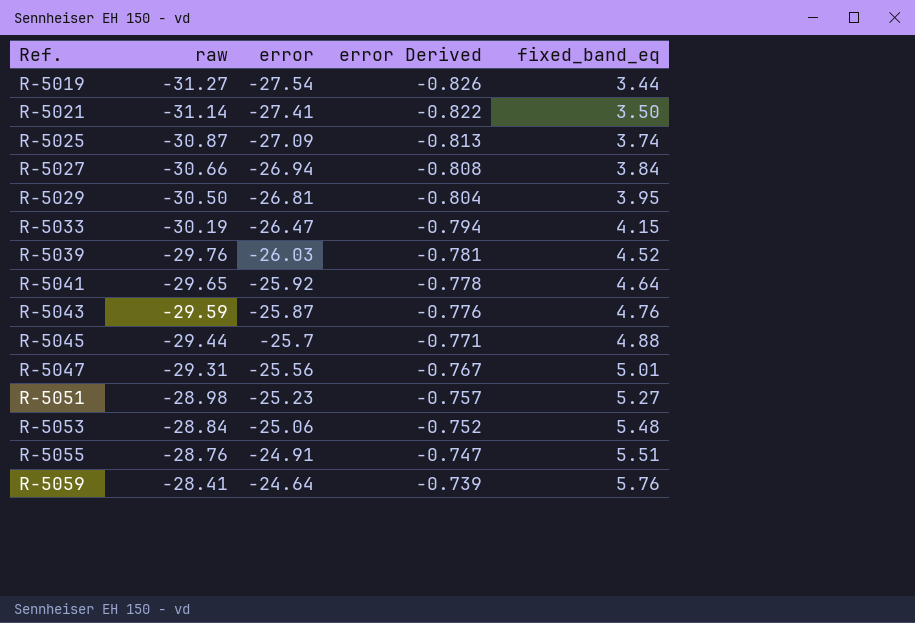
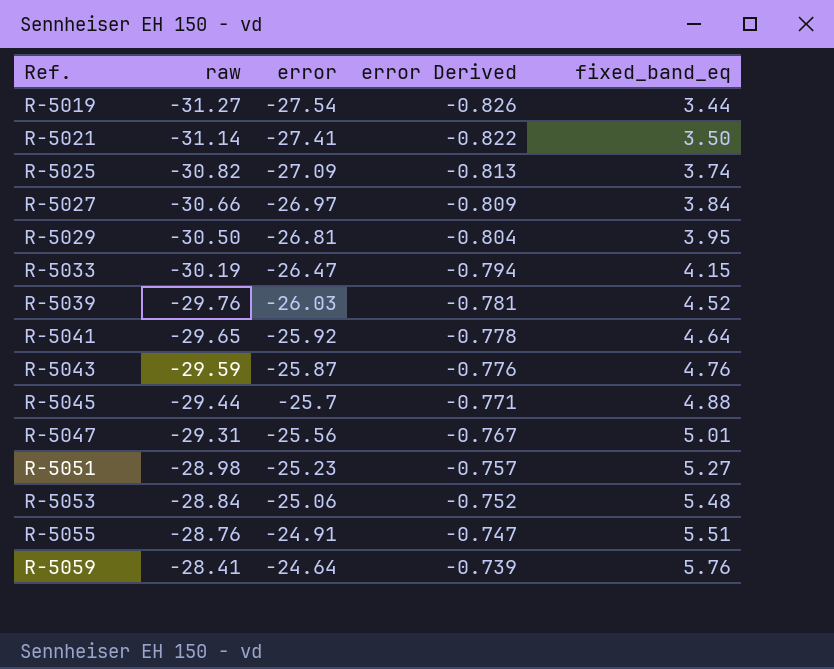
R-5025 | raw: -30.87 -> -30.82
R-5027 | error: -26.94 -> -26.97
R-5027 | error Derived: -0.808 -> -0.809

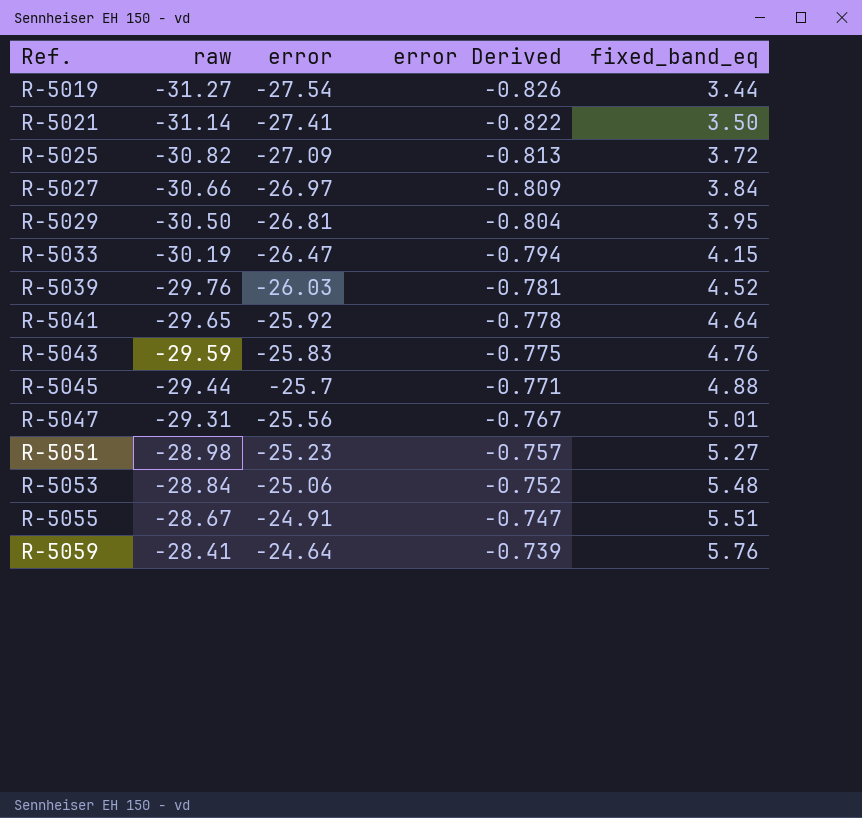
R-5025 | fixed_band_eq: 3.74 -> 3.72
R-5043 | error: -25.87 -> -25.83
R-5043 | error Derived: -0.776 -> -0.775
R-5055 | raw: -28.76 -> -28.67

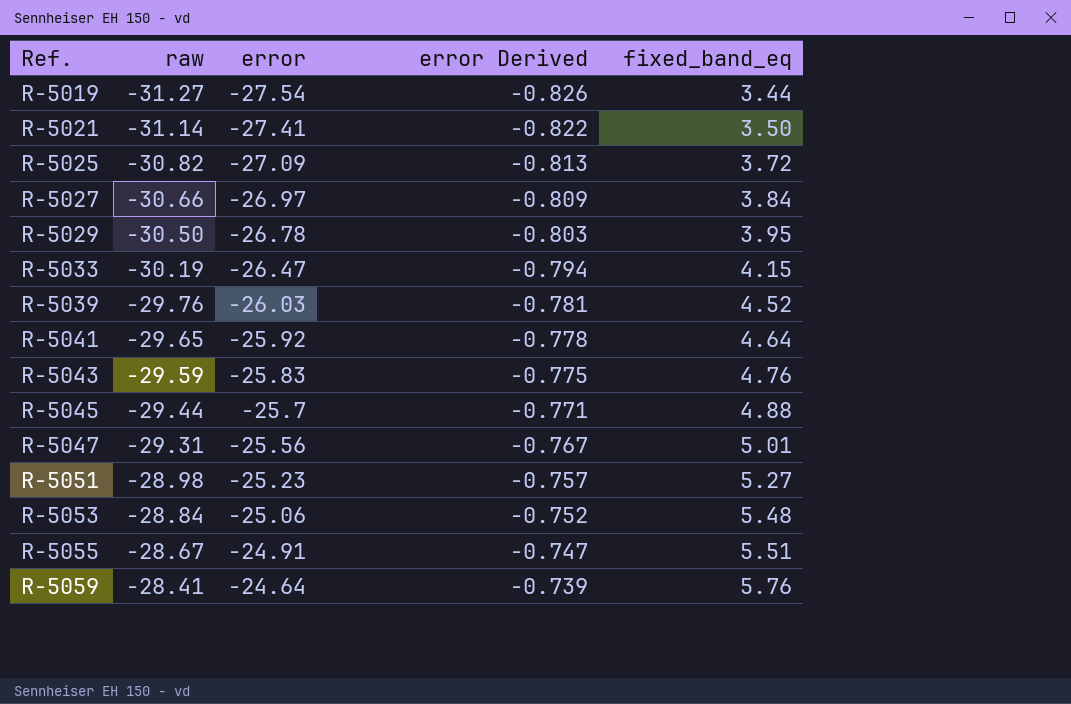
R-5029 | error: -26.81 -> -26.78
R-5029 | error Derived: -0.804 -> -0.803

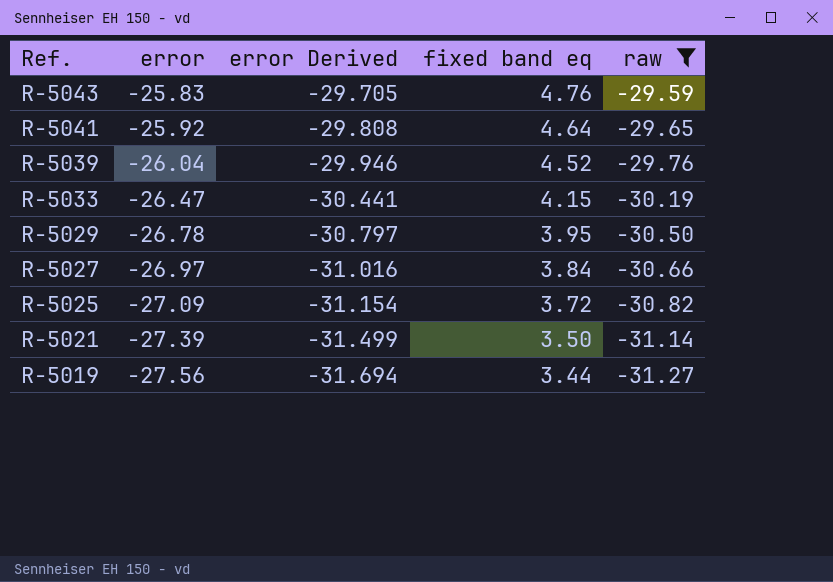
filter: none -> raw <= -29.59
row order: Ref. ascending -> Ref. descending
column error Derived | formula: [error] * 0.03 -> [error] * 1.15
column name: fixed_band_eq -> fixed band eq
column raw | position: 2 -> 5
R-5039 | error: -26.03 -> -26.04
R-5021 | error: -27.41 -> -27.39
R-5019 | error: -27.54 -> -27.56

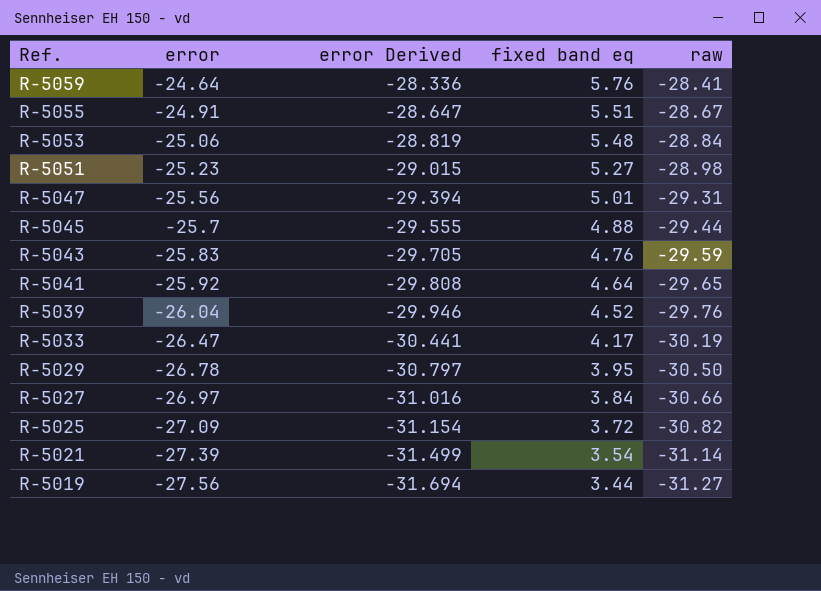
filter: raw <= -29.59 -> none
R-5033 | fixed band eq: 4.15 -> 4.17
R-5021 | fixed band eq: 3.50 -> 3.54

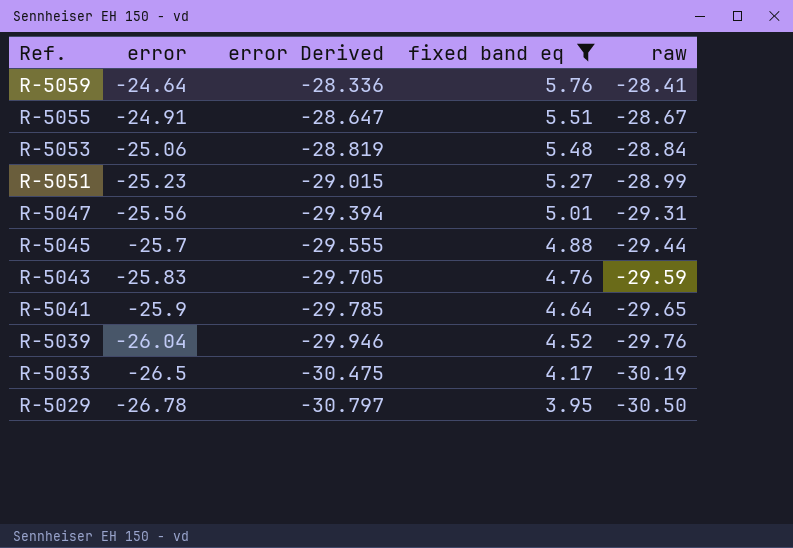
filter: none -> fixed band eq >= 3.95
R-5051 | raw: -28.98 -> -28.99
R-5041 | error: -25.92 -> -25.9
R-5041 | error Derived: -29.808 -> -29.785
R-5033 | error: -26.47 -> -26.5
R-5033 | error Derived: -30.441 -> -30.475

